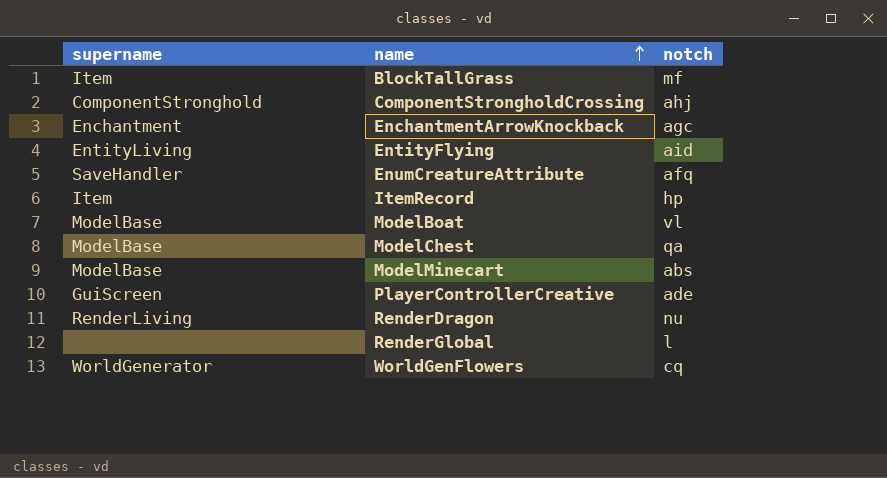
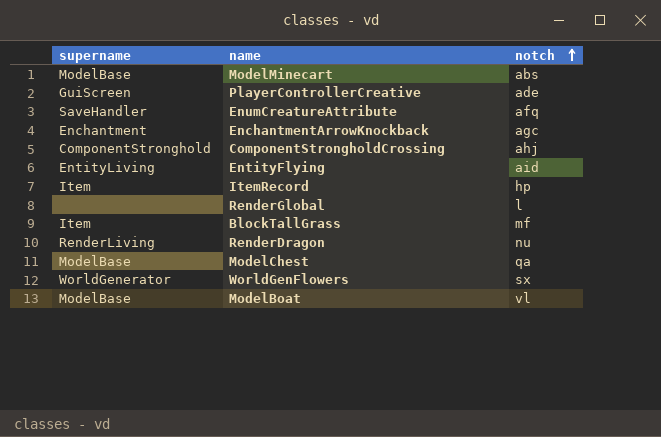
row order: name ascending -> notch ascending
WorldGenFlowers | notch: cq -> sx

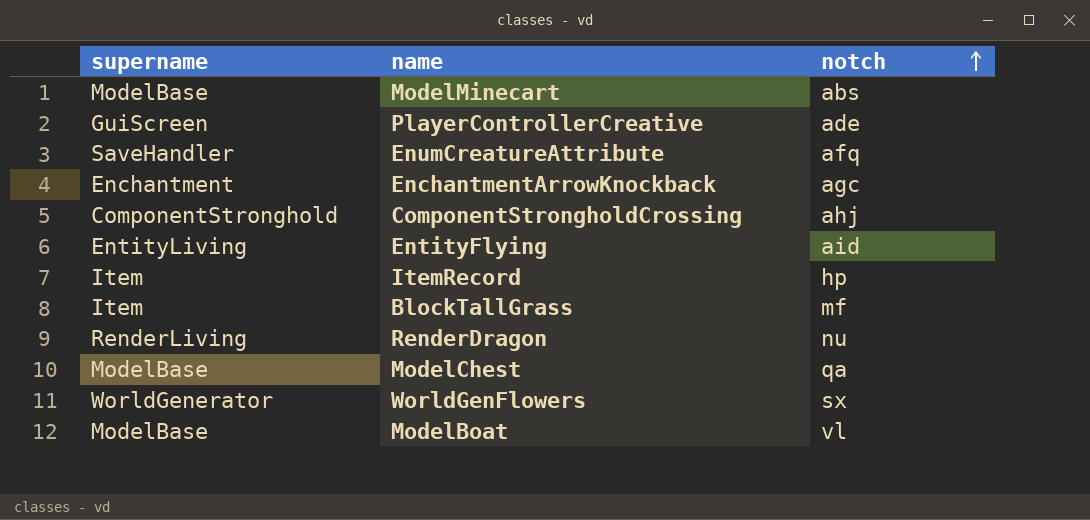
row RenderGlobal: none | l -> none

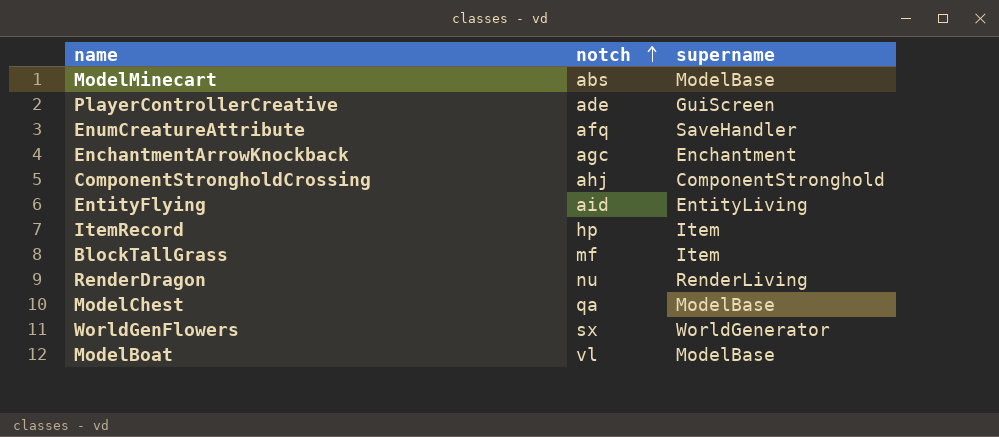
column supername | position: 1 -> 3

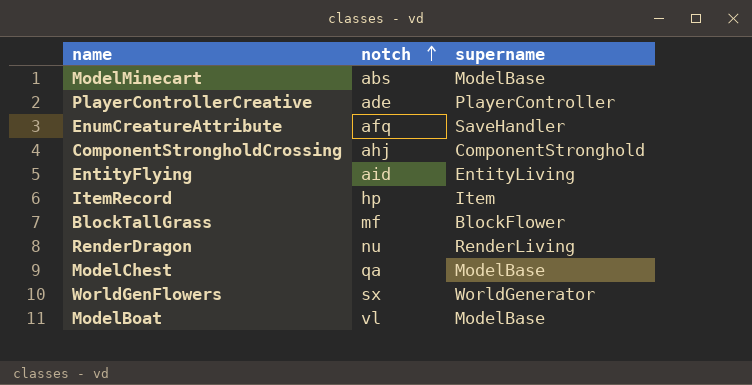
row EnchantmentArrowKnockback: agc | Enchantment -> none
PlayerControllerCreative | supername: GuiScreen -> PlayerController
BlockTallGrass | supername: Item -> BlockFlower

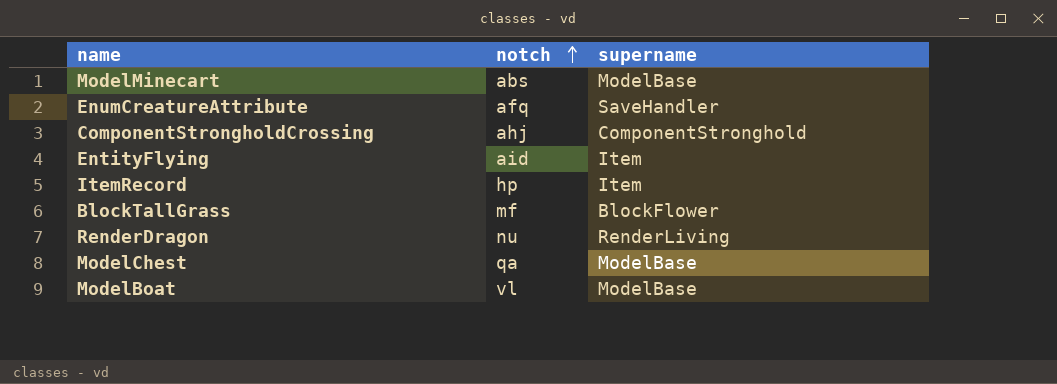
row PlayerControllerCreative: ade | PlayerController -> none
row WorldGenFlowers: sx | WorldGenerator -> none
EntityFlying | supername: EntityLiving -> Item

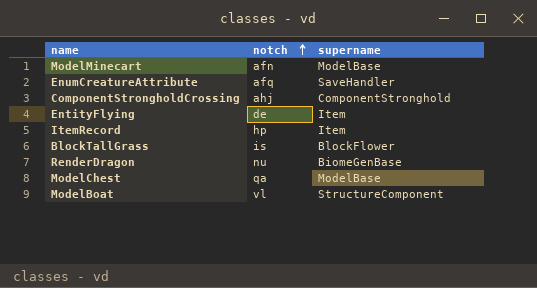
ModelMinecart | notch: abs -> afn
EntityFlying | notch: aid -> de
BlockTallGrass | notch: mf -> is
RenderDragon | supername: RenderLiving -> BiomeGenBase
ModelBoat | supername: ModelBase -> StructureComponent

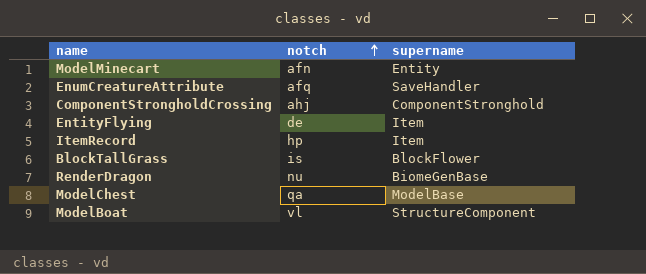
ModelMinecart | supername: ModelBase -> Entity

